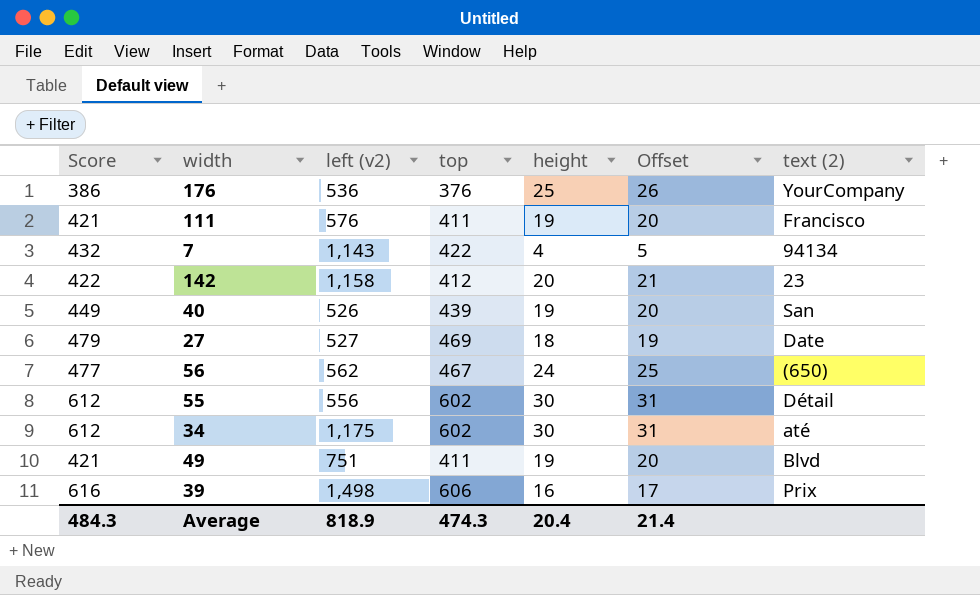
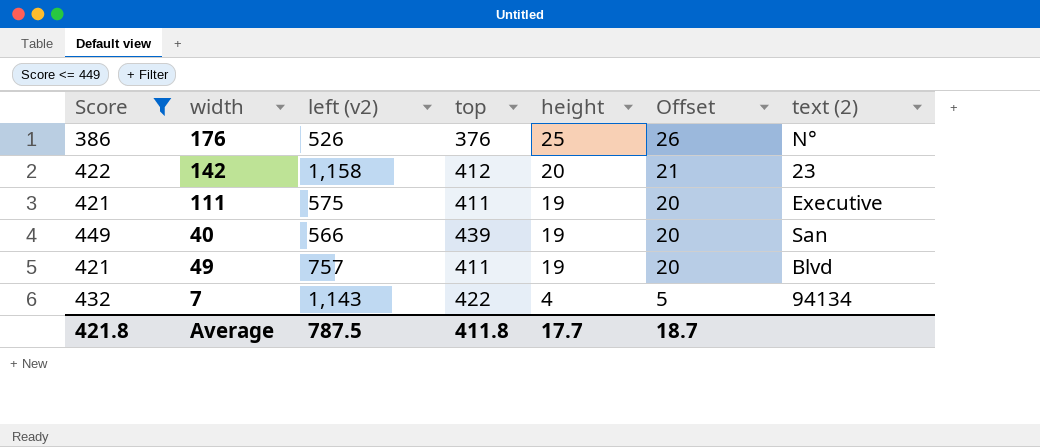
filter: none -> Score <= 449
row order: none -> height descending
176 | left (v2): 536 -> 526
176 | text (2): YourCompany -> N°
111 | left (v2): 576 -> 575
111 | text (2): Francisco -> Executive
40 | left (v2): 526 -> 566
49 | left (v2): 751 -> 757
Average | Score: 484.3 -> 421.8
Average | left (v2): 818.9 -> 787.5
Average | top: 474.3 -> 411.8
Average | height: 20.4 -> 17.7
Average | Offset: 21.4 -> 18.7

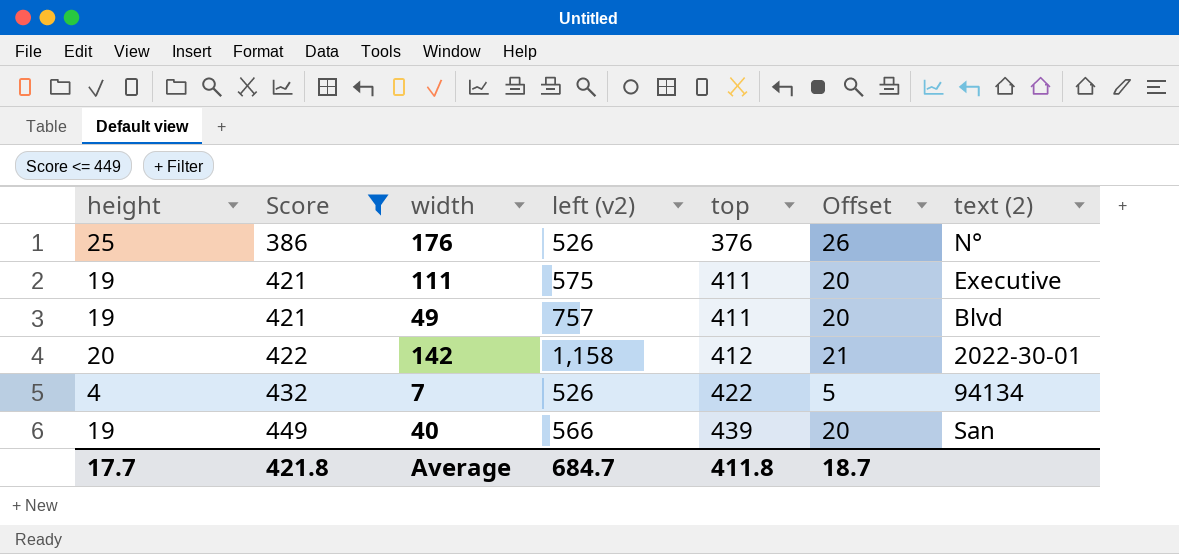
row order: height descending -> Score ascending
column height | position: 5 -> 1
142 | text (2): 23 -> 2022-30-01
7 | left (v2): 1,143 -> 526
Average | left (v2): 787.5 -> 684.7

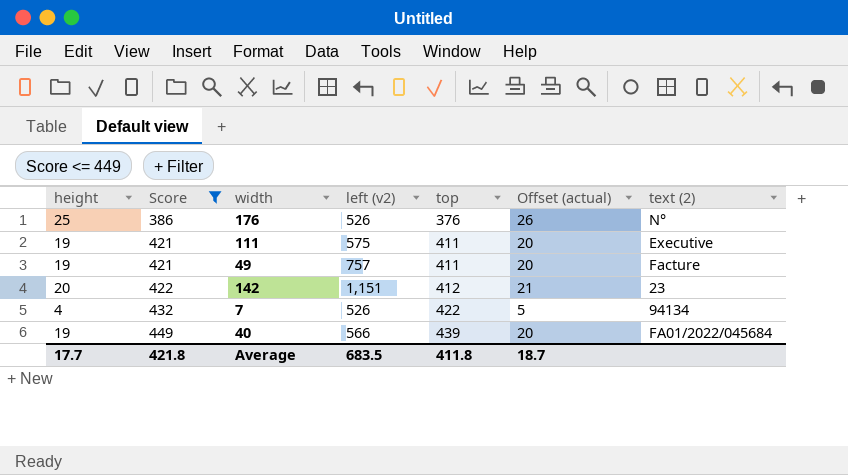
column name: Offset -> Offset (actual)
49 | text (2): Blvd -> Facture
142 | left (v2): 1,158 -> 1,151
142 | text (2): 2022-30-01 -> 23
40 | text (2): San -> FA01/2022/045684
Average | left (v2): 684.7 -> 683.5

